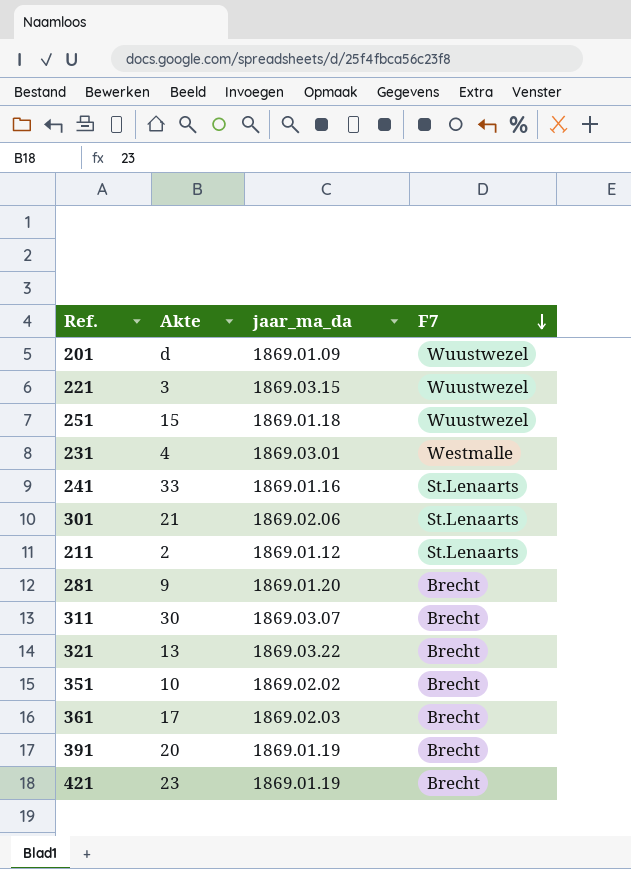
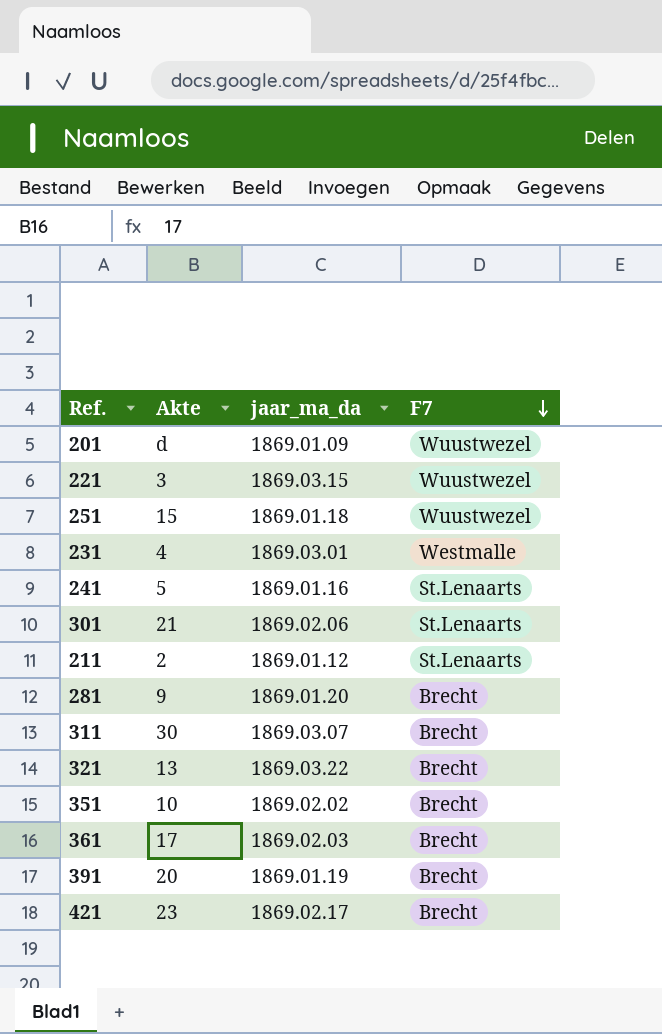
241 | Akte: 33 -> 5
421 | jaar_ma_da: 1869.01.19 -> 1869.02.17

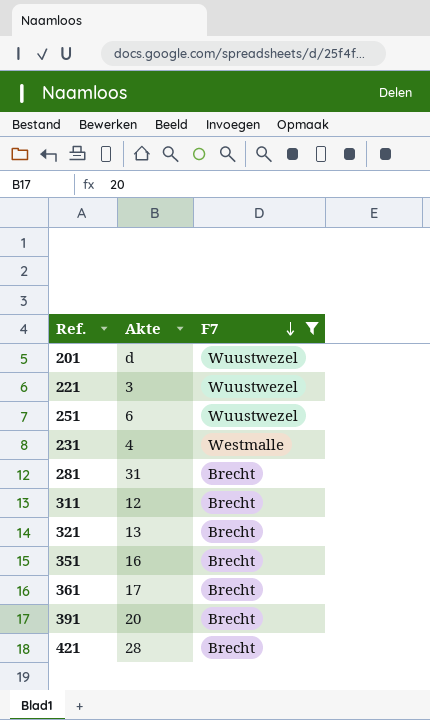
filter: none -> F7 != St.Lenaarts
column jaar_ma_da | position: 3 -> none
251 | Akte: 15 -> 6
281 | Akte: 9 -> 31
311 | Akte: 30 -> 12
351 | Akte: 10 -> 16
421 | Akte: 23 -> 28

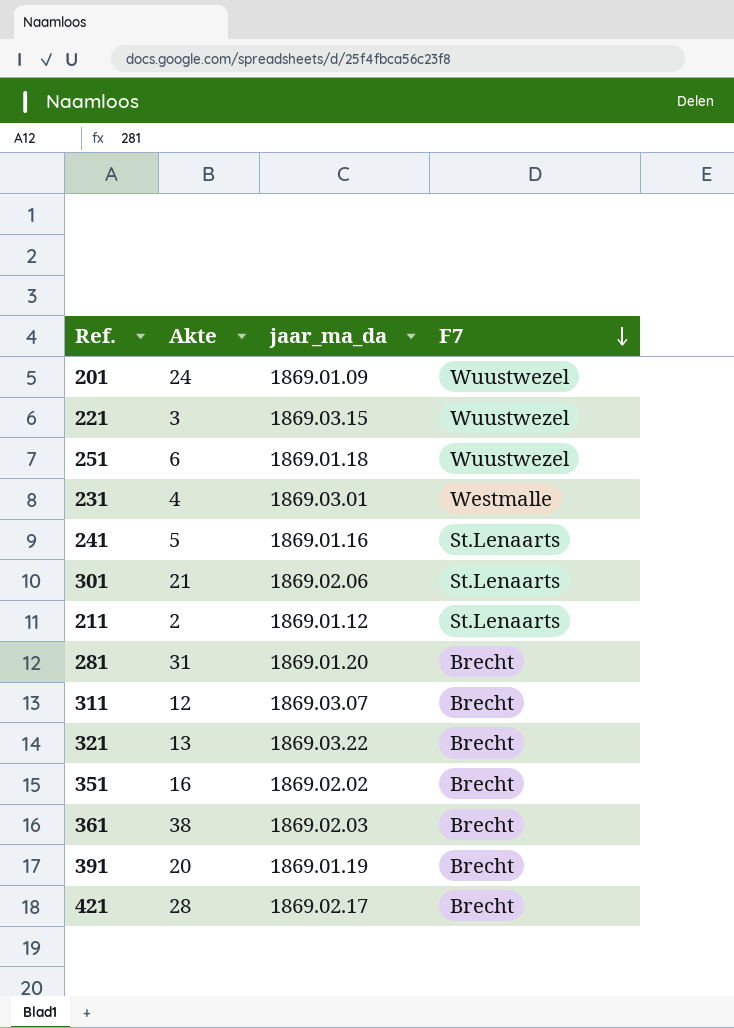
filter: F7 != St.Lenaarts -> none
column jaar_ma_da | position: none -> 3
201 | Akte: d -> 24
361 | Akte: 17 -> 38

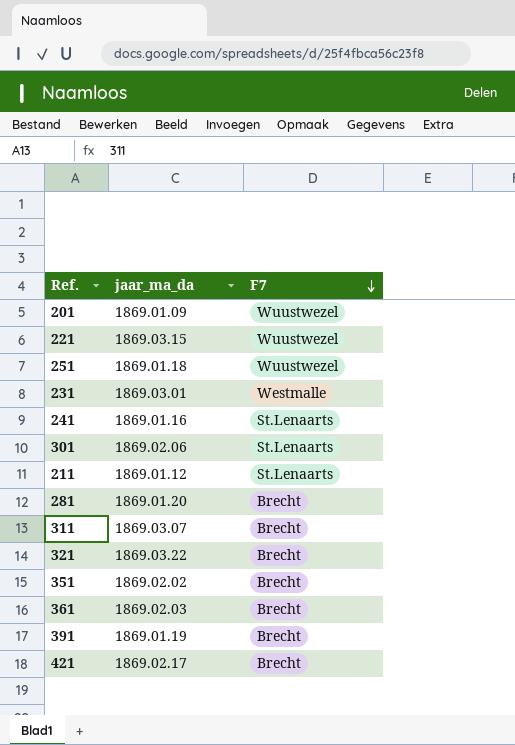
column Akte | position: 2 -> none

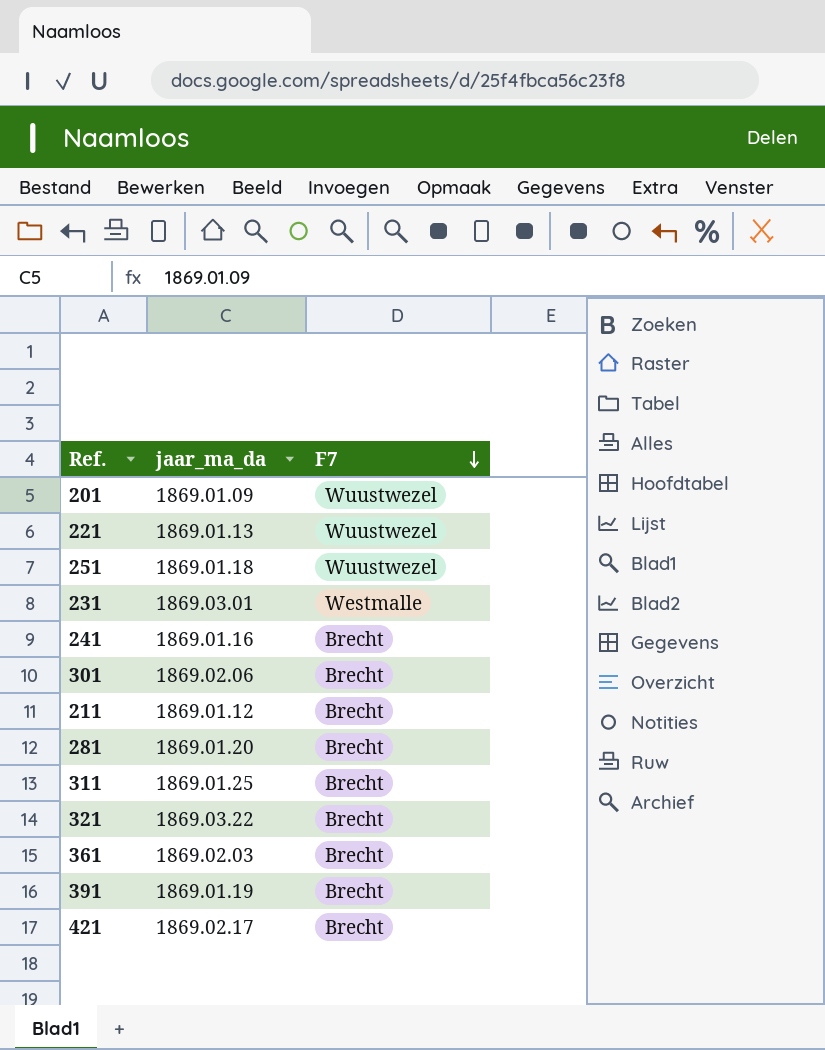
row 351: 1869.02.02 | Brecht -> none
221 | jaar_ma_da: 1869.03.15 -> 1869.01.13
241 | F7: St.Lenaarts -> Brecht
301 | F7: St.Lenaarts -> Brecht
211 | F7: St.Lenaarts -> Brecht
311 | jaar_ma_da: 1869.03.07 -> 1869.01.25

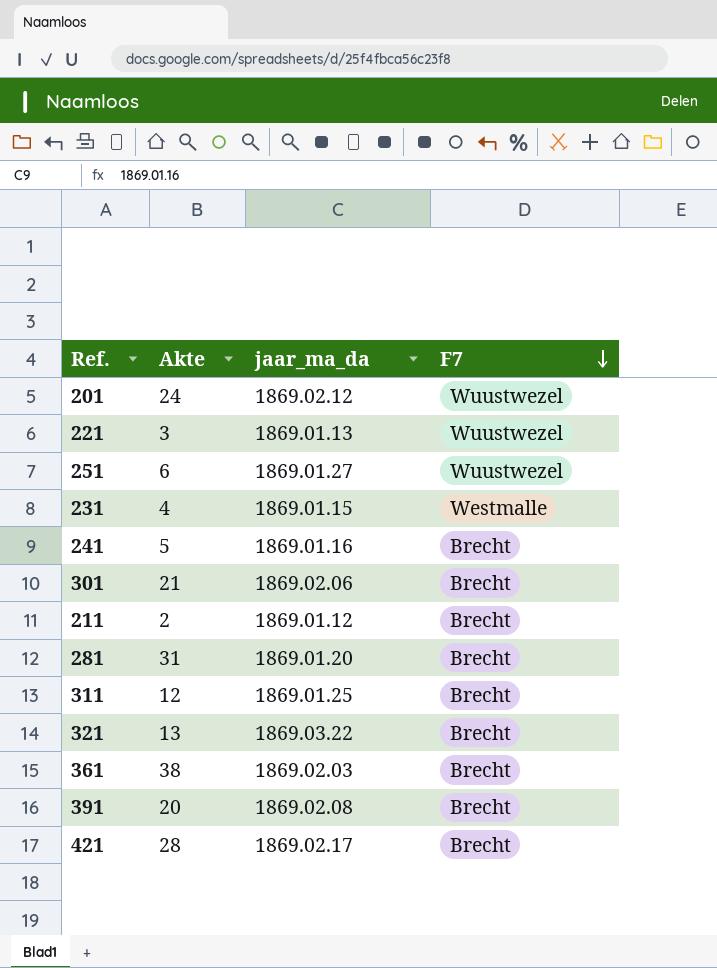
column Akte | position: none -> 2
201 | jaar_ma_da: 1869.01.09 -> 1869.02.12
251 | jaar_ma_da: 1869.01.18 -> 1869.01.27
231 | jaar_ma_da: 1869.03.01 -> 1869.01.15
391 | jaar_ma_da: 1869.01.19 -> 1869.02.08

